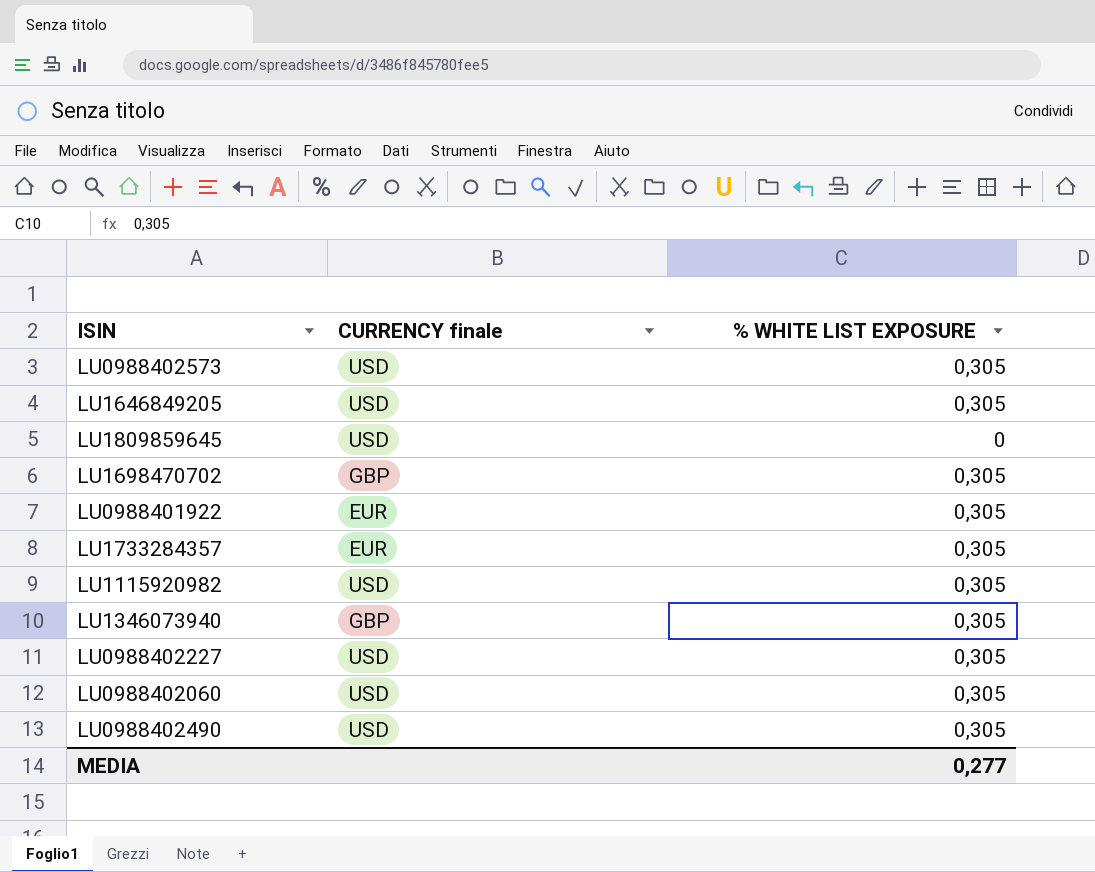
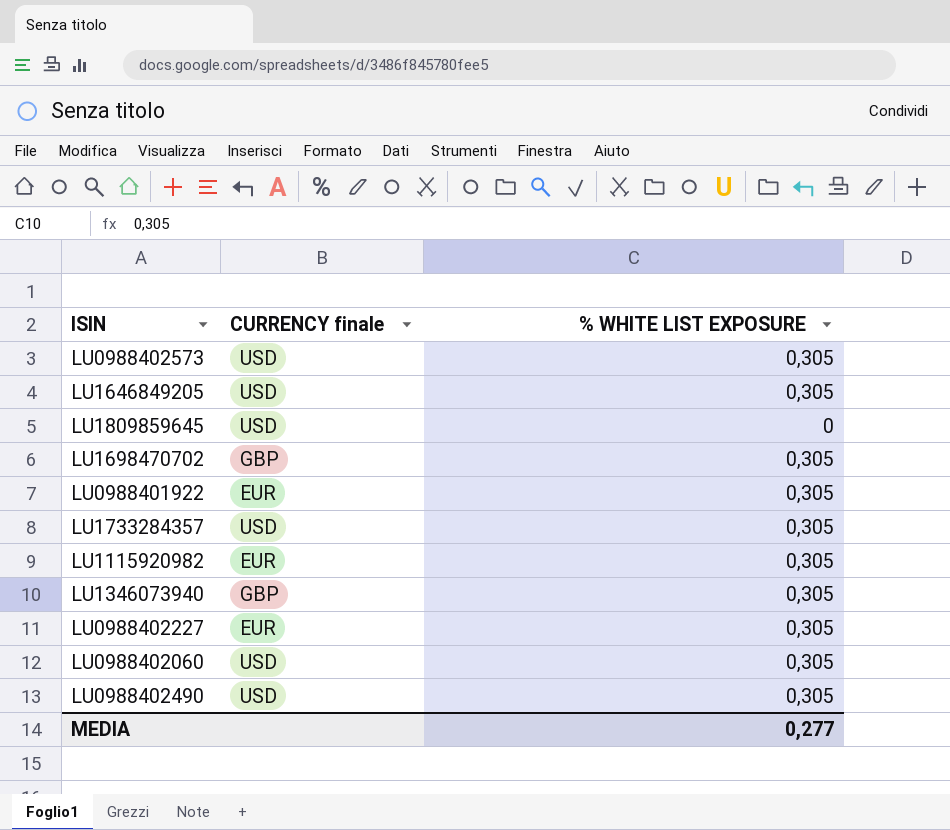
LU1733284357 | CURRENCY finale: EUR -> USD
LU1115920982 | CURRENCY finale: USD -> EUR
LU0988402227 | CURRENCY finale: USD -> EUR

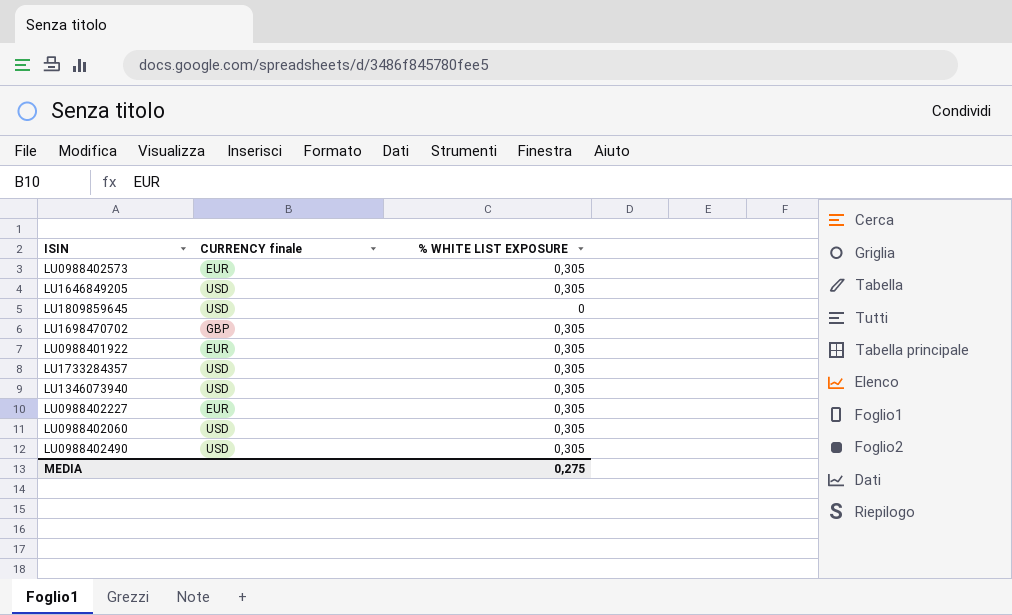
row LU1115920982: EUR | 0,305 -> none
LU0988402573 | CURRENCY finale: USD -> EUR
LU1346073940 | CURRENCY finale: GBP -> USD
MEDIA | % WHITE LIST EXPOSURE: 0,277 -> 0,275

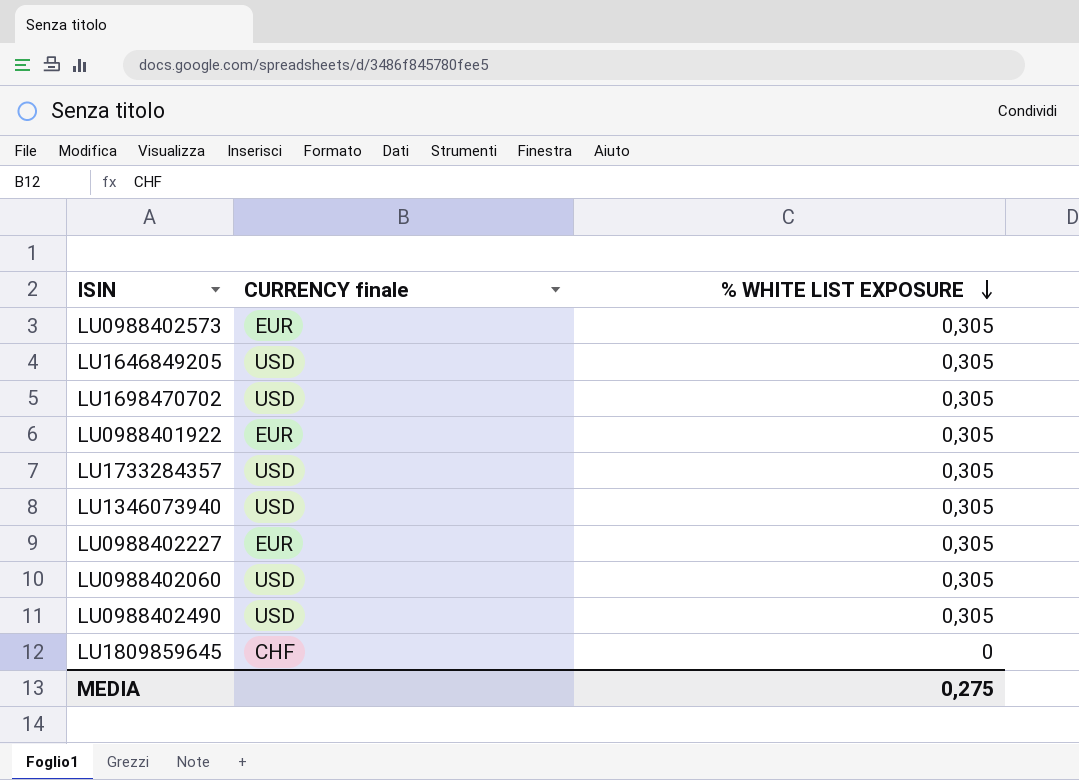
row order: none -> % WHITE LIST EXPOSURE descending
LU1698470702 | CURRENCY finale: GBP -> USD
LU1809859645 | CURRENCY finale: USD -> CHF

